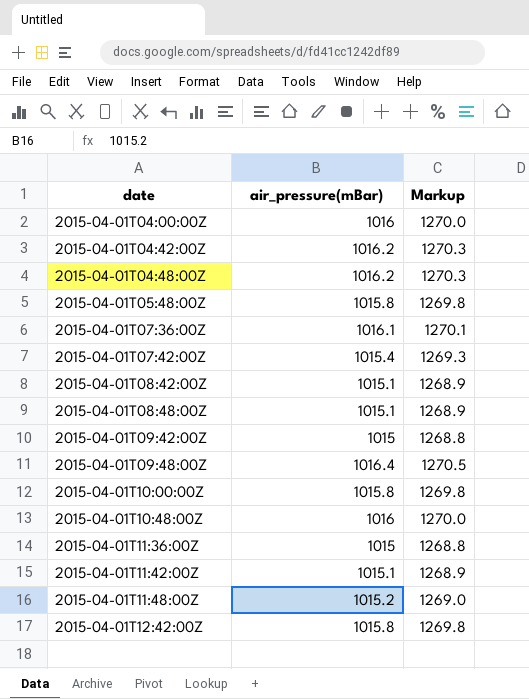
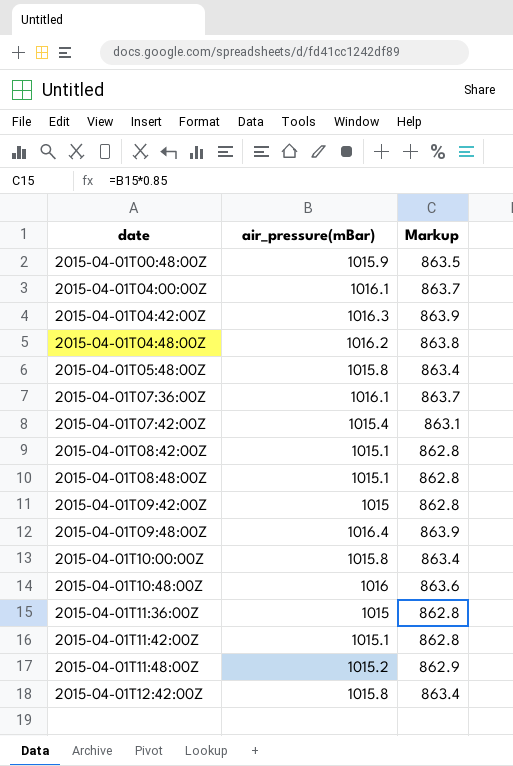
column Markup | formula: [air_pressure(mBar)] * 1.25 -> [air_pressure(mBar)] * 0.85
row 2015-04-01T00:48:00Z: none -> 1015.9 | 863.5
2015-04-01T04:00:00Z | air_pressure(mBar): 1016 -> 1016.1
2015-04-01T04:42:00Z | air_pressure(mBar): 1016.2 -> 1016.3

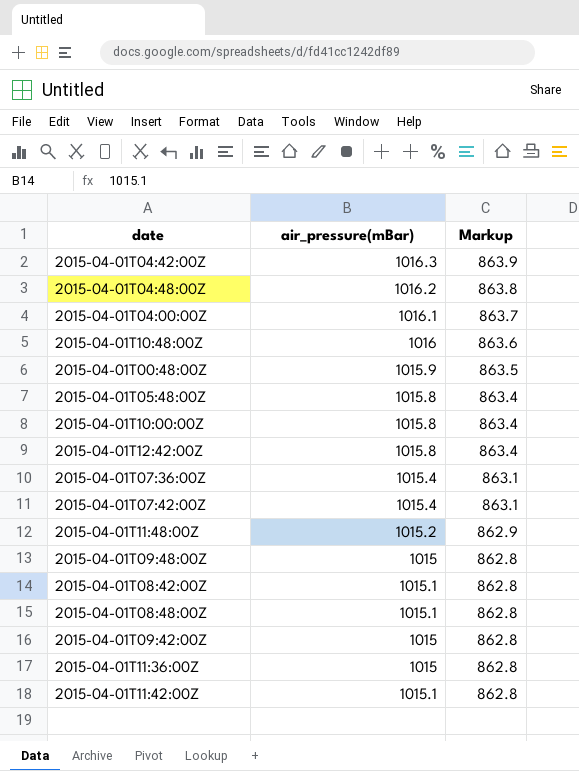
row order: date ascending -> Markup descending
2015-04-01T07:36:00Z | air_pressure(mBar): 1016.1 -> 1015.4
2015-04-01T07:36:00Z | Markup: 863.7 -> 863.1
2015-04-01T09:48:00Z | air_pressure(mBar): 1016.4 -> 1015
2015-04-01T09:48:00Z | Markup: 863.9 -> 862.8

